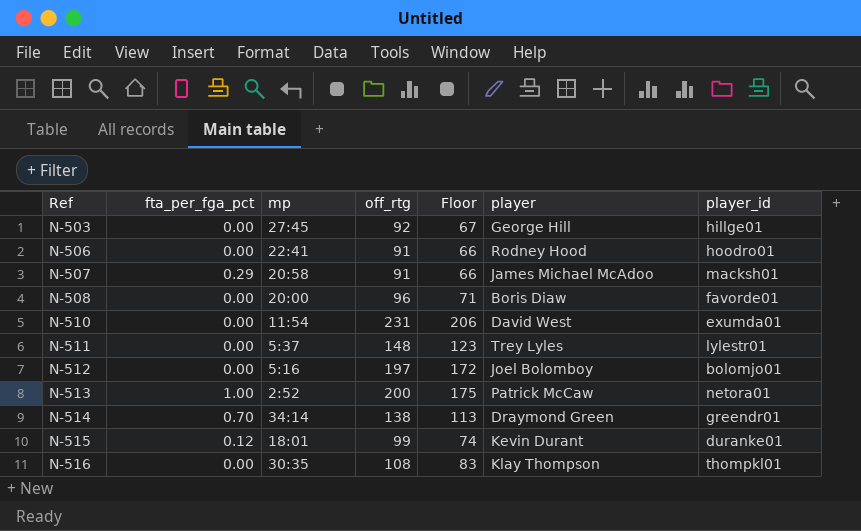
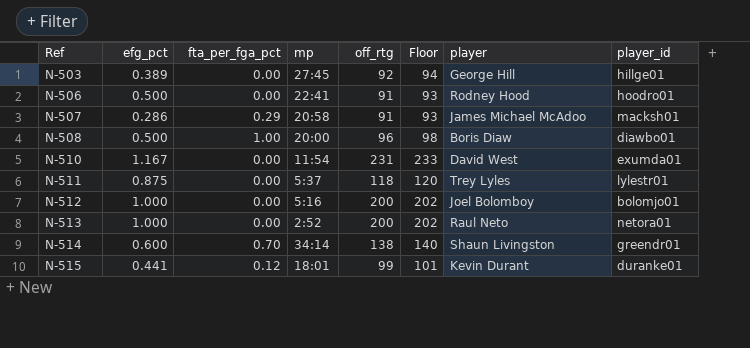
column efg_pct | position: none -> 2
column Floor | formula: [off_rtg] - 25 -> [off_rtg] + 2
row N-516: 0.00 | 30:35 | 108 | 83 | Klay Thompson | thompkl01 -> none
N-508 | fta_per_fga_pct: 0.00 -> 1.00
N-508 | player_id: favorde01 -> diawbo01
N-511 | off_rtg: 148 -> 118
N-512 | off_rtg: 197 -> 200
N-513 | fta_per_fga_pct: 1.00 -> 0.00
N-513 | player: Patrick McCaw -> Raul Neto
N-514 | player: Draymond Green -> Shaun Livingston

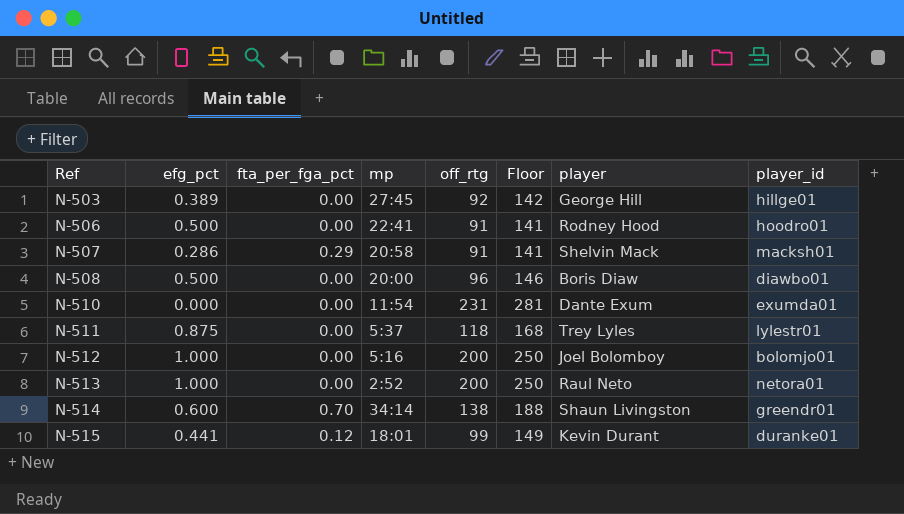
column Floor | formula: [off_rtg] + 2 -> [off_rtg] + 50
N-507 | player: James Michael McAdoo -> Shelvin Mack
N-508 | fta_per_fga_pct: 1.00 -> 0.00
N-510 | efg_pct: 1.167 -> 0.000
N-510 | player: David West -> Dante Exum

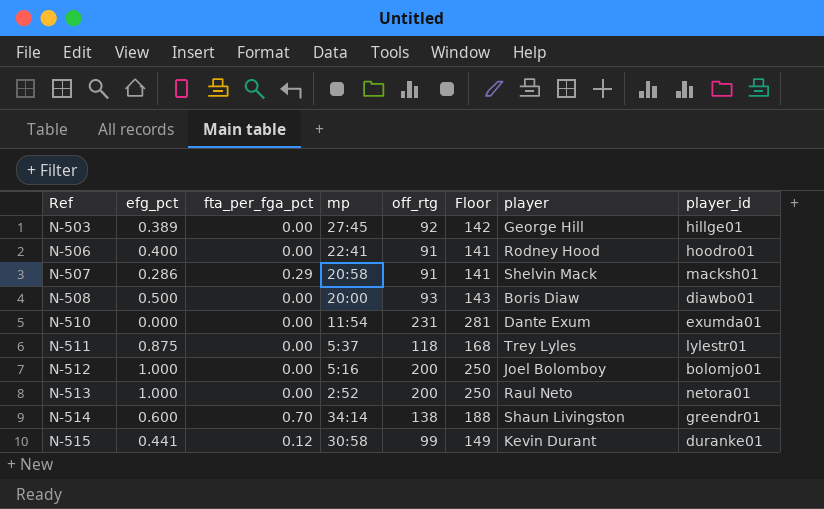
N-506 | efg_pct: 0.500 -> 0.400
N-508 | off_rtg: 96 -> 93
N-508 | Floor: 146 -> 143
N-515 | mp: 18:01 -> 30:58

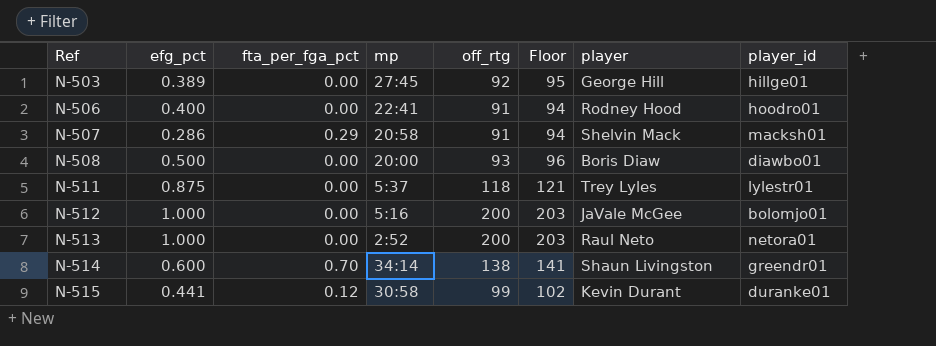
column Floor | formula: [off_rtg] + 50 -> [off_rtg] + 3
row N-510: 0.000 | 0.00 | 11:54 | 231 | 281 | Dante Exum | exumda01 -> none
N-512 | player: Joel Bolomboy -> JaVale McGee

